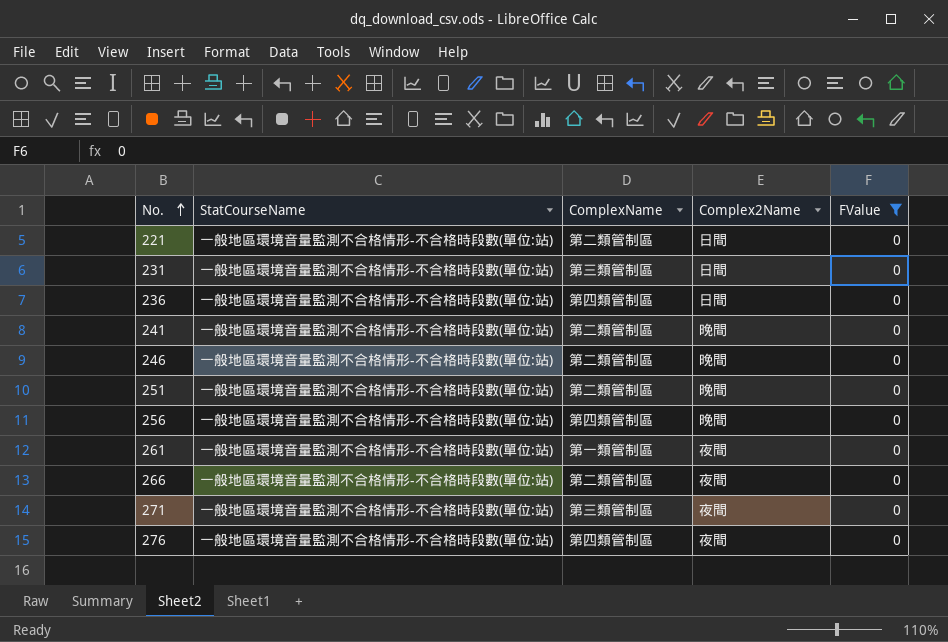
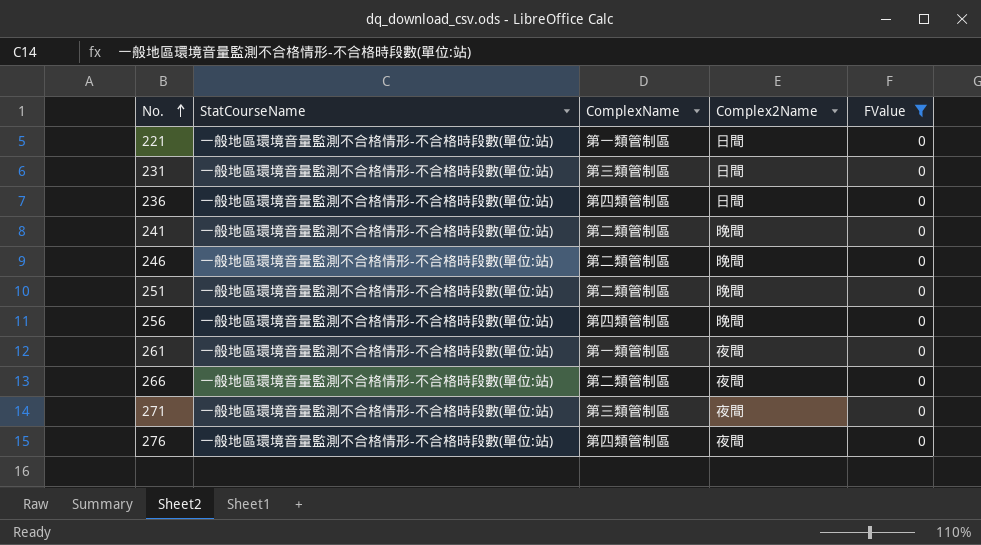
221 | ComplexName: 第二類管制區 -> 第一類管制區

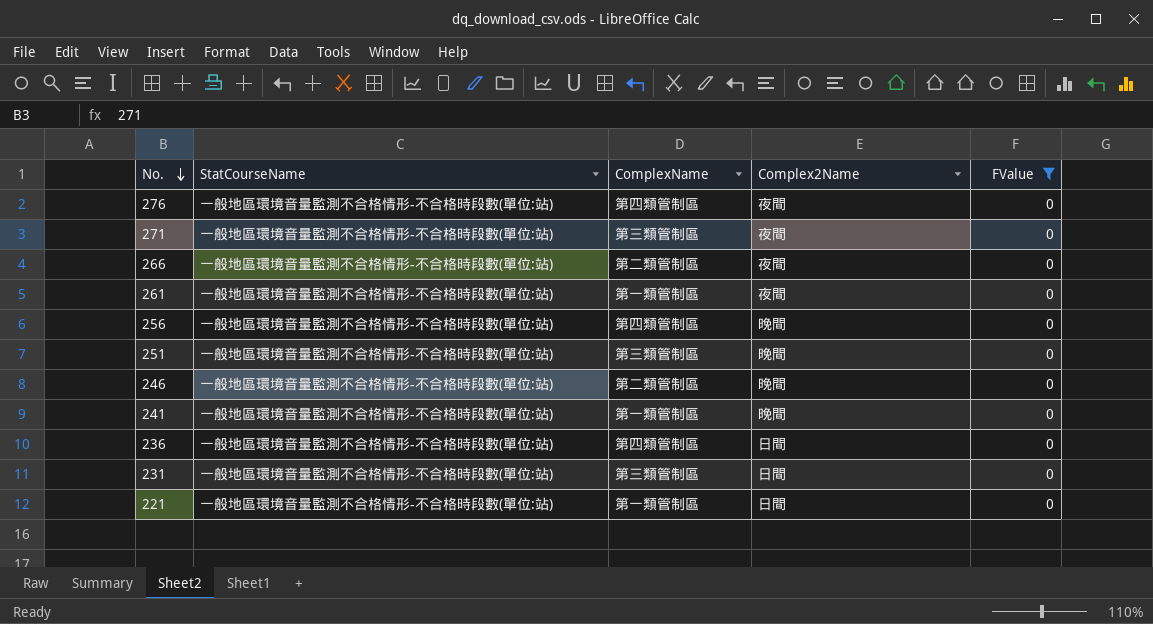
row order: No. ascending -> No. descending
251 | ComplexName: 第二類管制區 -> 第三類管制區
241 | ComplexName: 第二類管制區 -> 第一類管制區

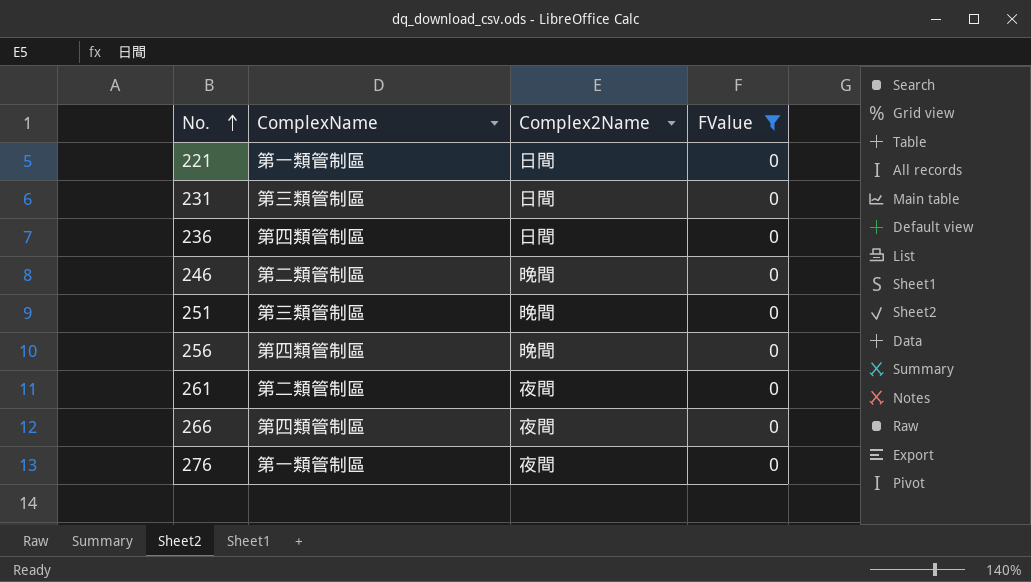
row order: No. descending -> No. ascending
column StatCourseName | position: 2 -> none
row 271: 一般地區環境音量監測不合格情形-不合格時段數(單位:站) | 第三類管制區 | 夜間 | 0 -> none
row 241: 一般地區環境音量監測不合格情形-不合格時段數(單位:站) | 第一類管制區 | 晚間 | 0 -> none
261 | ComplexName: 第一類管制區 -> 第二類管制區
266 | ComplexName: 第二類管制區 -> 第四類管制區
276 | ComplexName: 第四類管制區 -> 第一類管制區

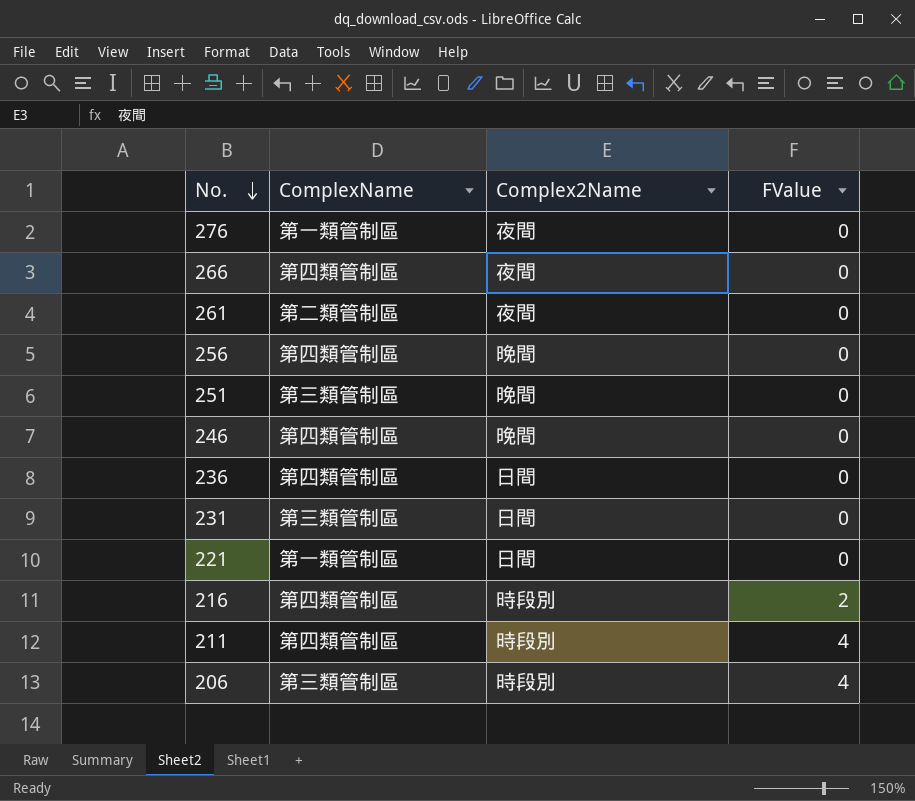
filter: FValue = 0 -> none
row order: No. ascending -> No. descending
246 | ComplexName: 第二類管制區 -> 第四類管制區

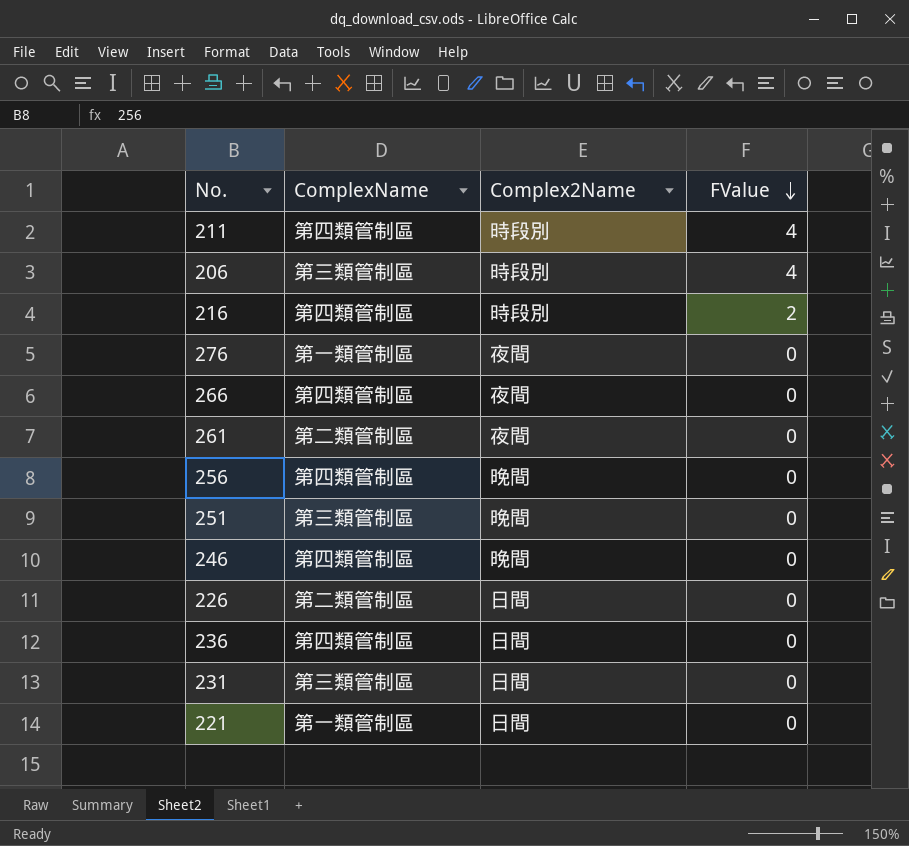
row order: No. descending -> FValue descending
row 226: none -> 第二類管制區 | 日間 | 0

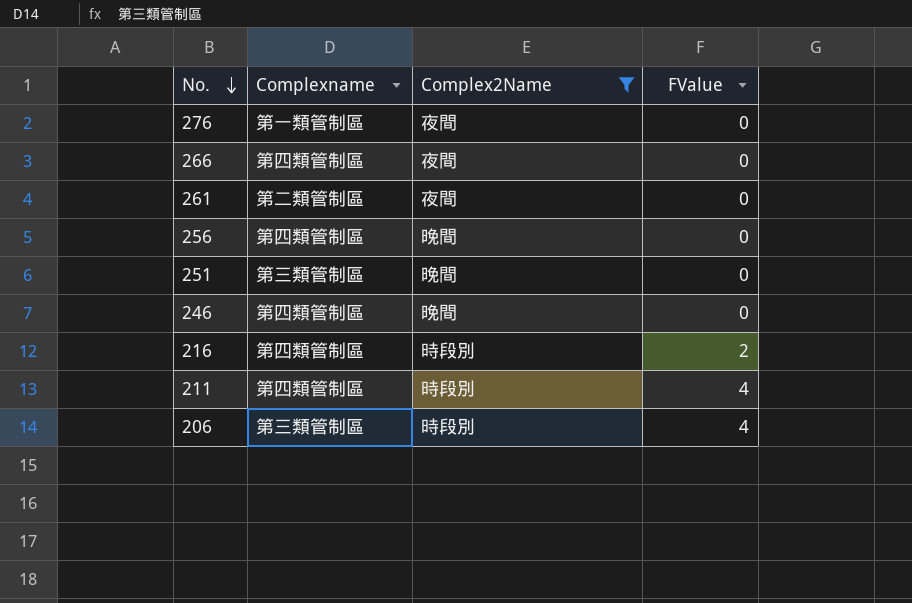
filter: none -> Complex2Name != 日間
row order: FValue descending -> No. descending
column name: ComplexName -> Complexname

